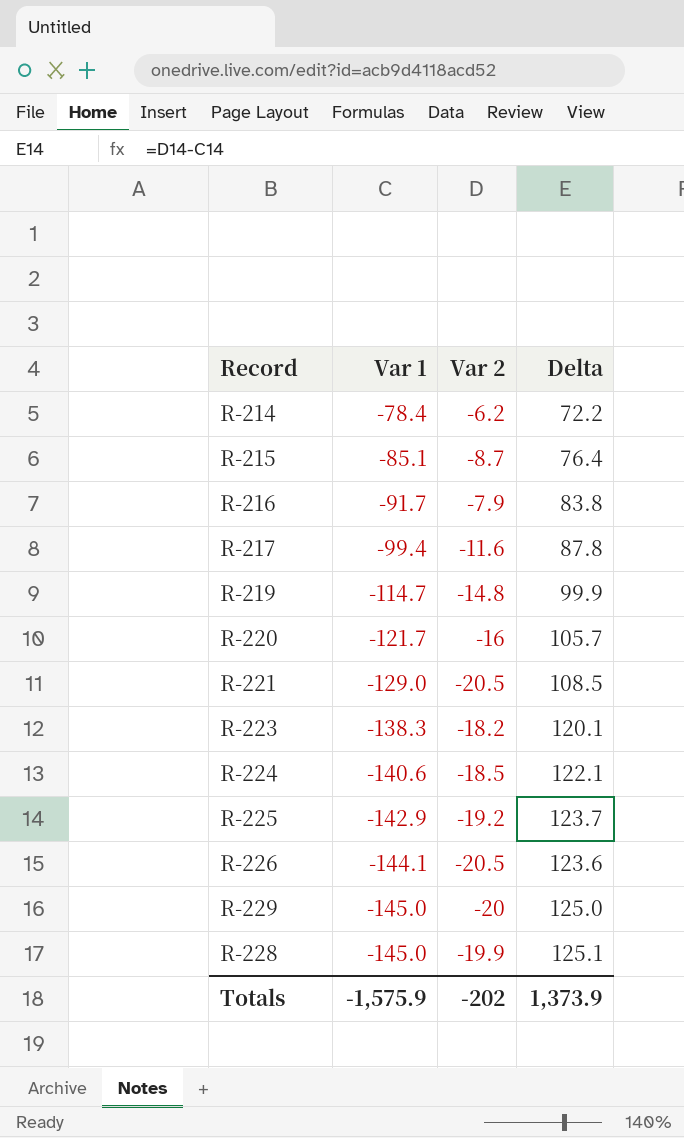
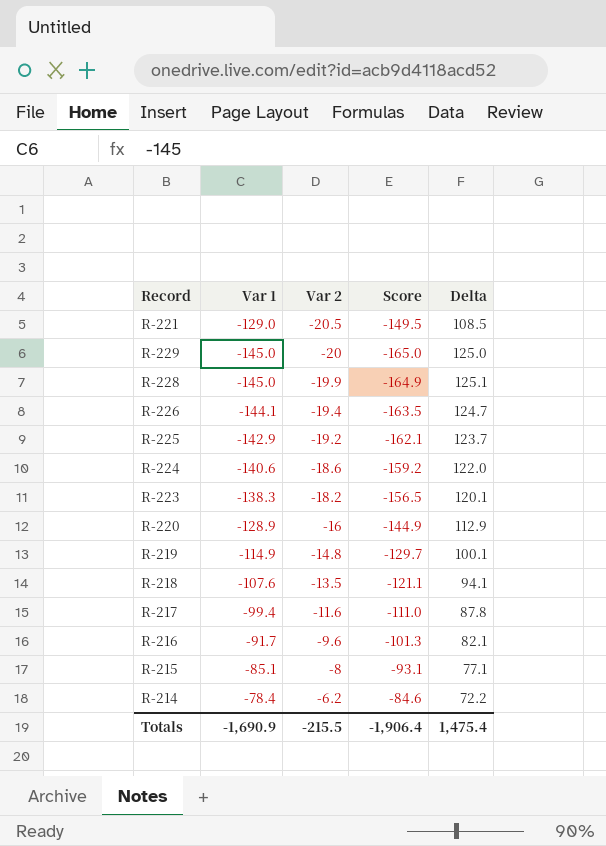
row order: Var 1 descending -> Var 2 ascending
column Score | formula: none -> [Var 1] + [Var 2]
R-226 | Var 2: -20.5 -> -19.4
R-226 | Delta: 123.6 -> 124.7
R-224 | Var 2: -18.5 -> -18.6
R-224 | Delta: 122.1 -> 122.0
R-220 | Var 1: -121.7 -> -128.9
R-220 | Delta: 105.7 -> 112.9
R-219 | Var 1: -114.7 -> -114.9
R-219 | Delta: 99.9 -> 100.1
row R-218: none -> -107.6 | -13.5 | -121.1 | 94.1
R-216 | Var 2: -7.9 -> -9.6
R-216 | Delta: 83.8 -> 82.1
R-215 | Var 2: -8.7 -> -8
R-215 | Delta: 76.4 -> 77.1
Totals | Var 1: -1,575.9 -> -1,690.9
Totals | Var 2: -202 -> -215.5
Totals | Delta: 1,373.9 -> 1,475.4

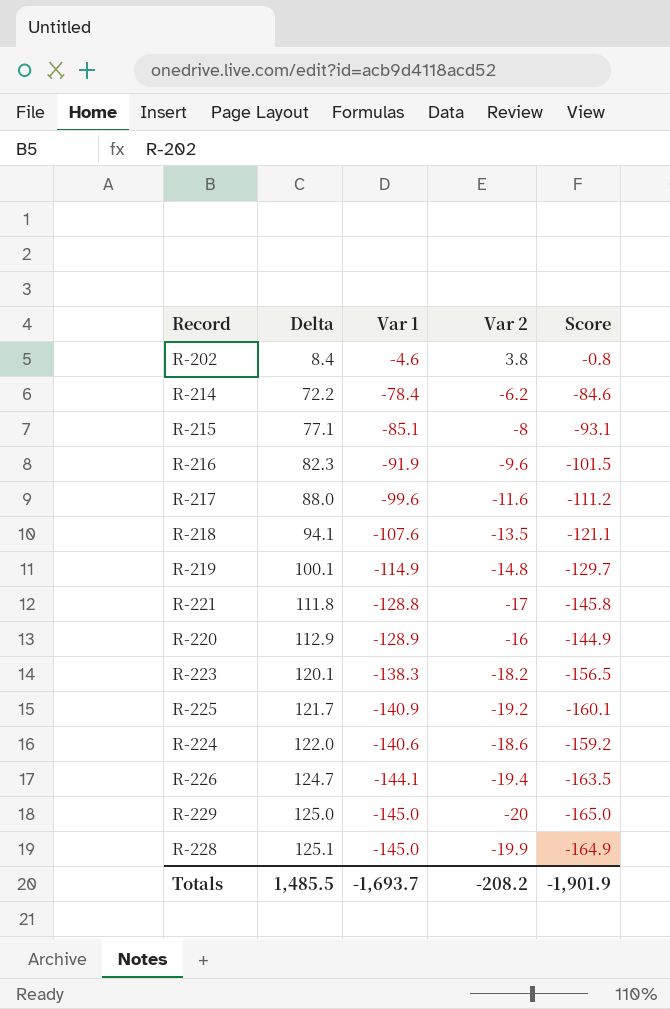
row order: Var 2 ascending -> Delta ascending
column Delta | position: 5 -> 2
row R-202: none -> 8.4 | -4.6 | 3.8 | -0.8
R-216 | Delta: 82.1 -> 82.3
R-216 | Var 1: -91.7 -> -91.9
R-216 | Score: -101.3 -> -101.5
R-217 | Delta: 87.8 -> 88.0
R-217 | Var 1: -99.4 -> -99.6
R-217 | Score: -111.0 -> -111.2
R-221 | Delta: 108.5 -> 111.8
R-221 | Var 1: -129.0 -> -128.8
R-221 | Var 2: -20.5 -> -17
R-221 | Score: -149.5 -> -145.8
R-225 | Delta: 123.7 -> 121.7
R-225 | Var 1: -142.9 -> -140.9
R-225 | Score: -162.1 -> -160.1
Totals | Delta: 1,475.4 -> 1,485.5
Totals | Var 1: -1,690.9 -> -1,693.7
Totals | Var 2: -215.5 -> -208.2
Totals | Score: -1,906.4 -> -1,901.9

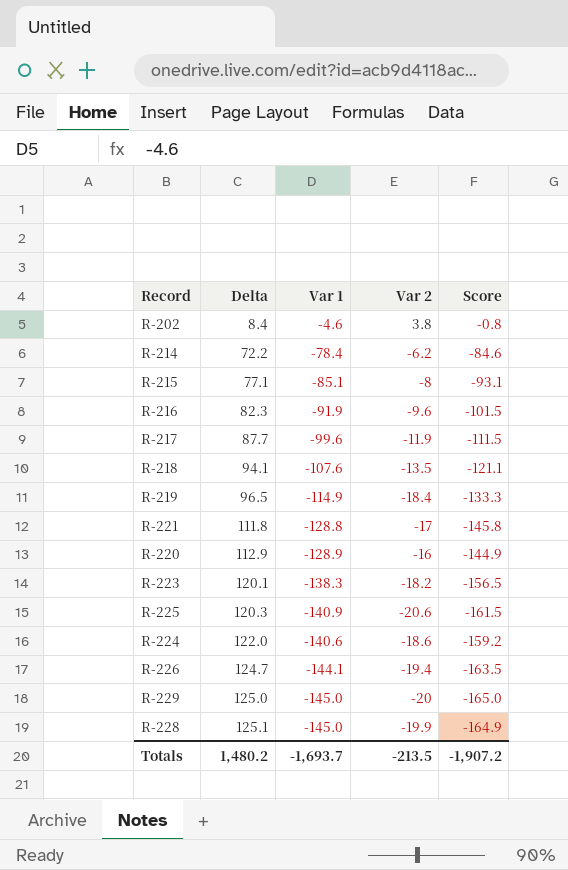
R-217 | Delta: 88.0 -> 87.7
R-217 | Var 2: -11.6 -> -11.9
R-217 | Score: -111.2 -> -111.5
R-219 | Delta: 100.1 -> 96.5
R-219 | Var 2: -14.8 -> -18.4
R-219 | Score: -129.7 -> -133.3
R-225 | Delta: 121.7 -> 120.3
R-225 | Var 2: -19.2 -> -20.6
R-225 | Score: -160.1 -> -161.5
Totals | Delta: 1,485.5 -> 1,480.2
Totals | Var 2: -208.2 -> -213.5
Totals | Score: -1,901.9 -> -1,907.2

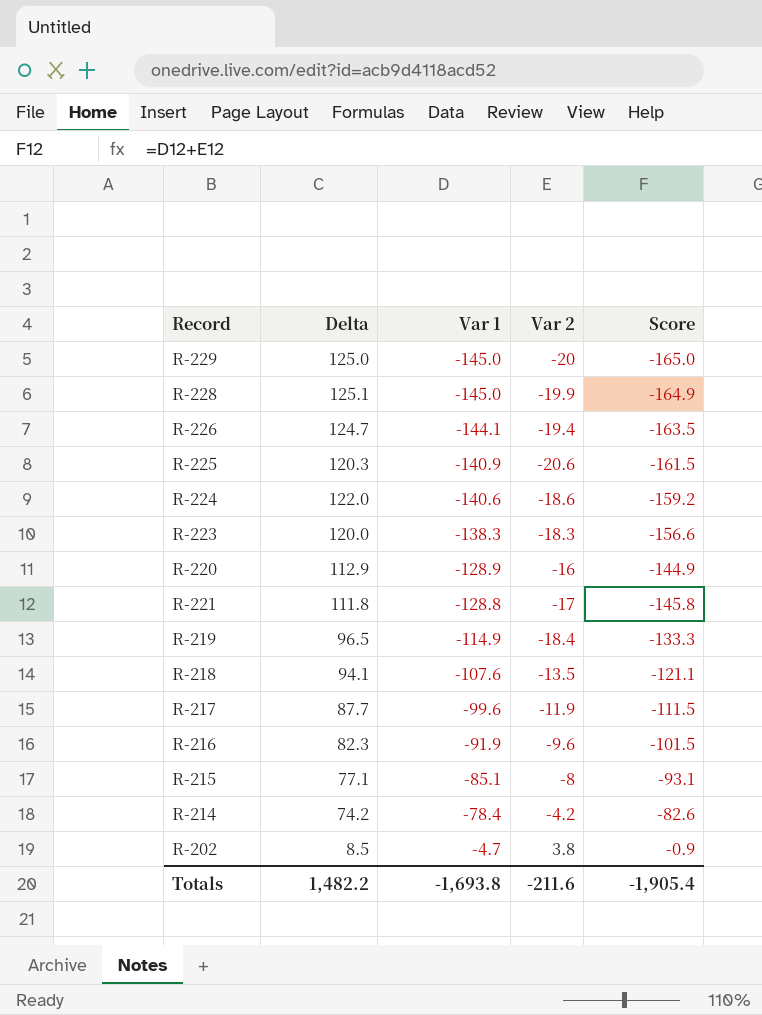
row order: Delta ascending -> Var 1 ascending
R-223 | Delta: 120.1 -> 120.0
R-223 | Var 2: -18.2 -> -18.3
R-223 | Score: -156.5 -> -156.6
R-214 | Delta: 72.2 -> 74.2
R-214 | Var 2: -6.2 -> -4.2
R-214 | Score: -84.6 -> -82.6
R-202 | Delta: 8.4 -> 8.5
R-202 | Var 1: -4.6 -> -4.7
R-202 | Score: -0.8 -> -0.9
Totals | Delta: 1,480.2 -> 1,482.2
Totals | Var 1: -1,693.7 -> -1,693.8
Totals | Var 2: -213.5 -> -211.6
Totals | Score: -1,907.2 -> -1,905.4

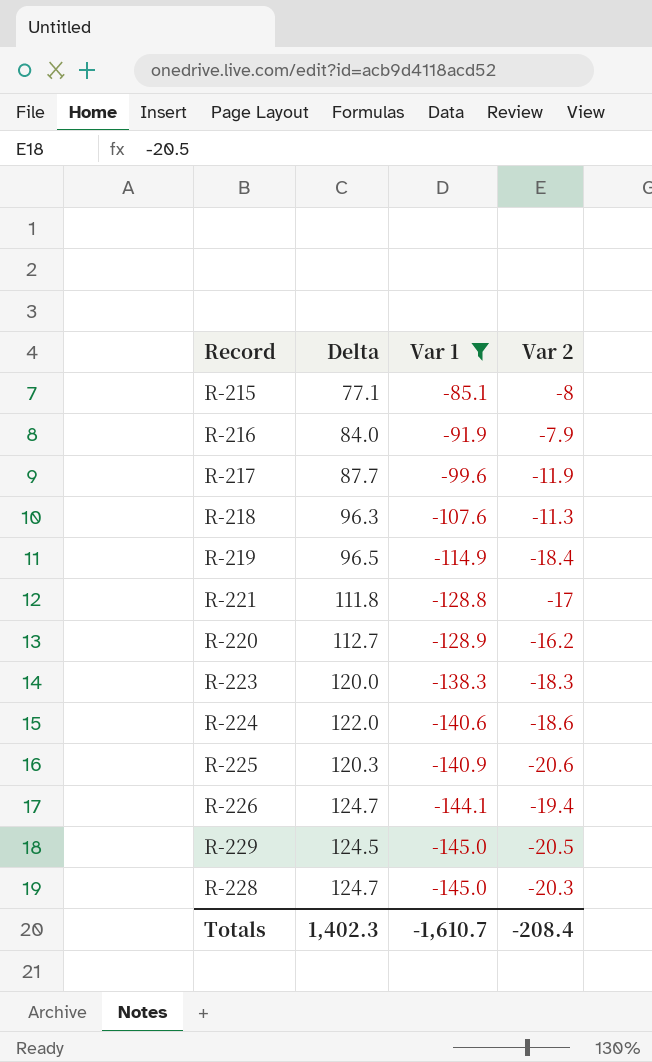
filter: none -> Var 1 <= -85.1
row order: Var 1 ascending -> Var 1 descending
column Score | formula: [Var 1] + [Var 2] -> none
R-216 | Delta: 82.3 -> 84.0
R-216 | Var 2: -9.6 -> -7.9
R-218 | Delta: 94.1 -> 96.3
R-218 | Var 2: -13.5 -> -11.3
R-220 | Delta: 112.9 -> 112.7
R-220 | Var 2: -16 -> -16.2
R-229 | Delta: 125.0 -> 124.5
R-229 | Var 2: -20 -> -20.5
R-228 | Delta: 125.1 -> 124.7
R-228 | Var 2: -19.9 -> -20.3
Totals | Delta: 1,482.2 -> 1,402.3
Totals | Var 1: -1,693.8 -> -1,610.7
Totals | Var 2: -211.6 -> -208.4

